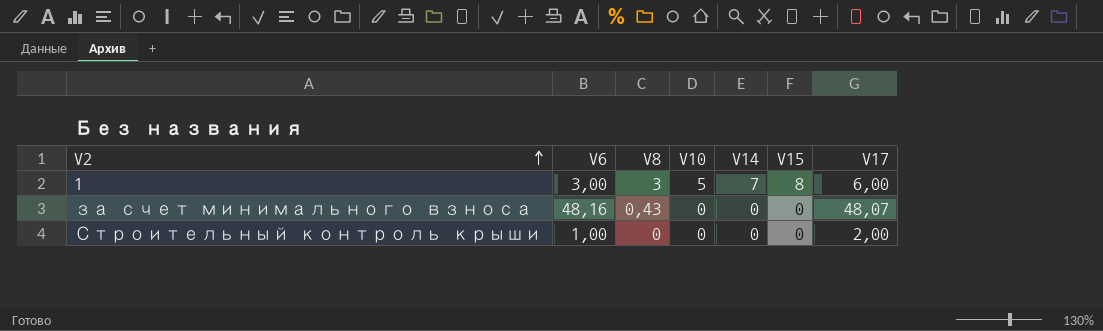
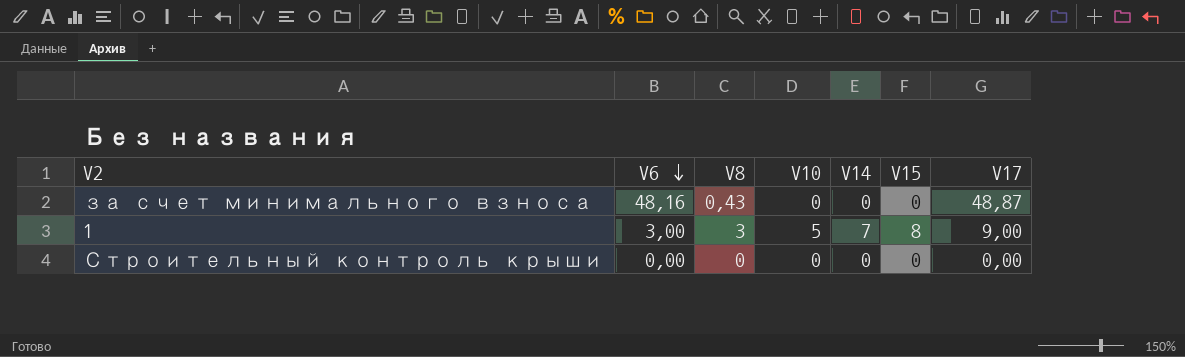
row order: V2 ascending -> V6 descending
за счет минимального взноса | V17: 48,07 -> 48,87
1 | V17: 6,00 -> 9,00
Строительный контроль крыши | V6: 1,00 -> 0,00
Строительный контроль крыши | V17: 2,00 -> 0,00

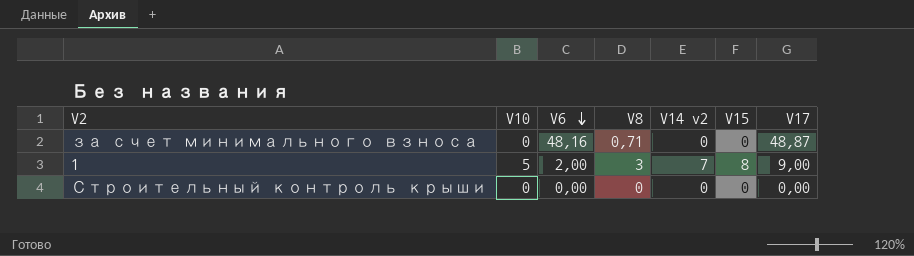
column V10 | position: 4 -> 2
column name: V14 -> V14 v2
за счет минимального взноса | V8: 0,43 -> 0,71
1 | V6: 3,00 -> 2,00

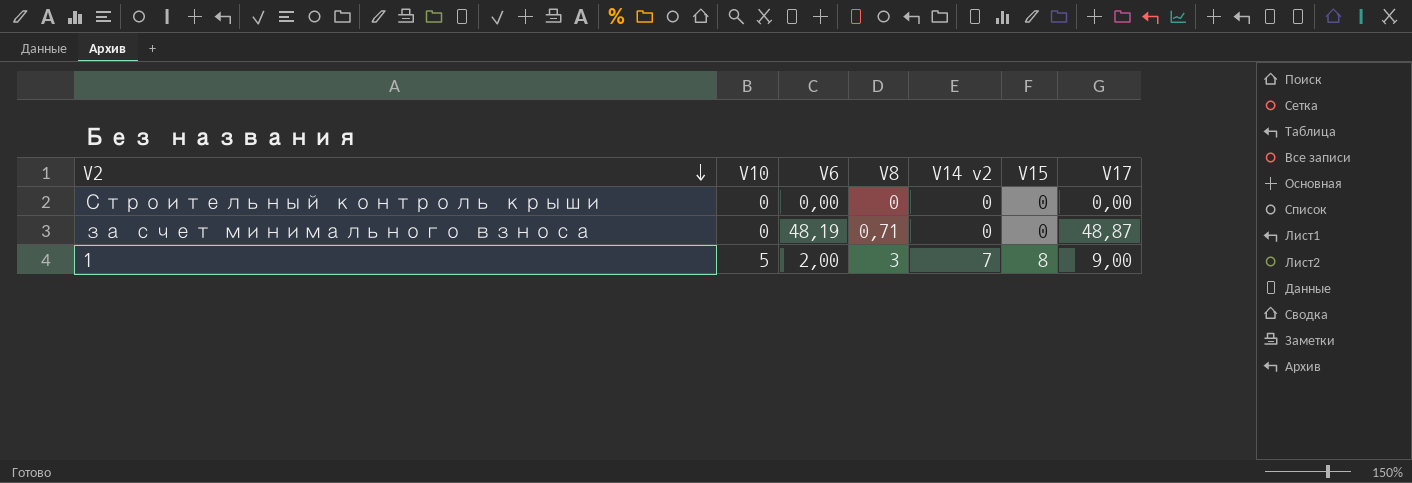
row order: V6 descending -> V2 descending
за счет минимального взноса | V6: 48,16 -> 48,19

